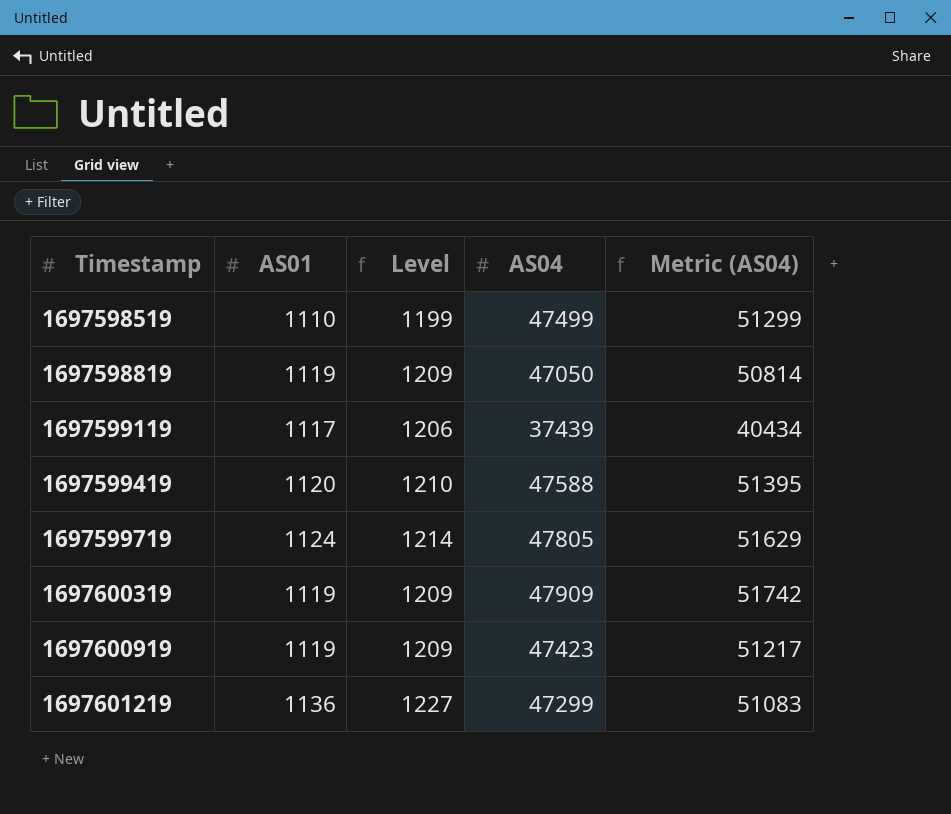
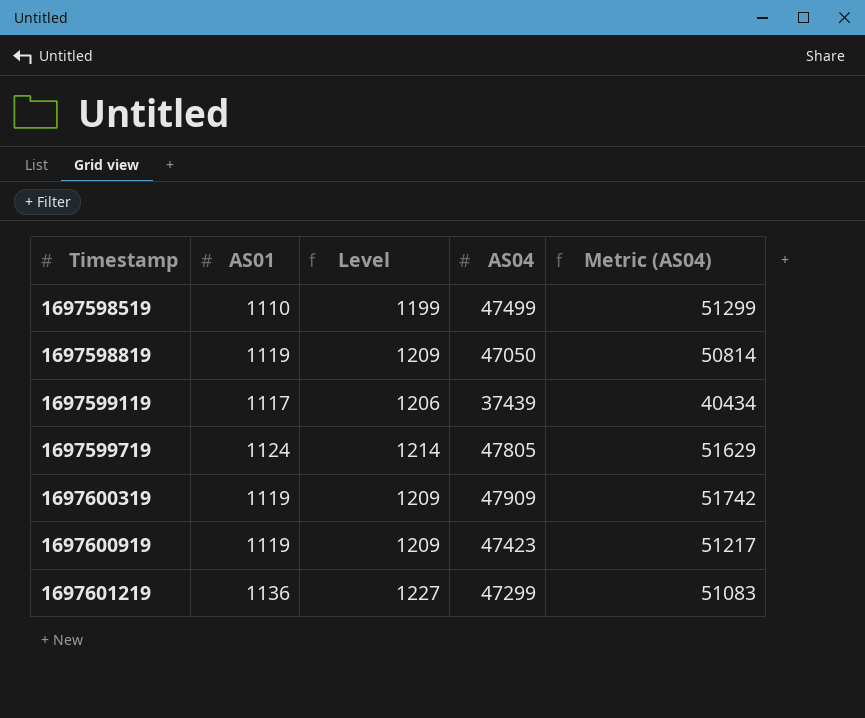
row 1697599419: 1120 | 1210 | 47588 | 51395 -> none

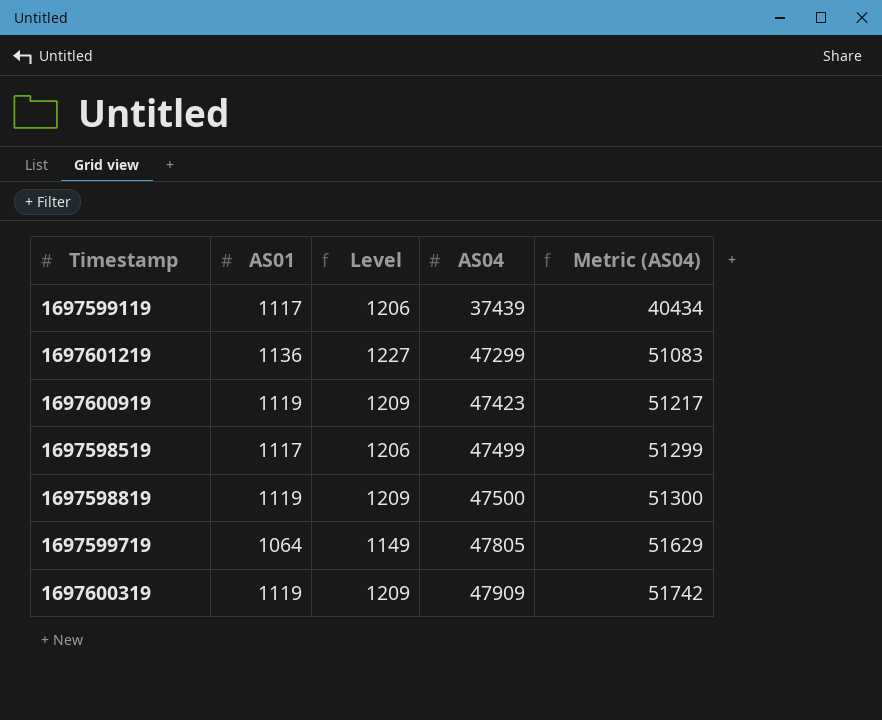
row order: Timestamp ascending -> AS04 ascending
1697598519 | AS01: 1110 -> 1117
1697598519 | Level: 1199 -> 1206
1697598819 | AS04: 47050 -> 47500
1697598819 | Metric (AS04): 50814 -> 51300
1697599719 | AS01: 1124 -> 1064
1697599719 | Level: 1214 -> 1149

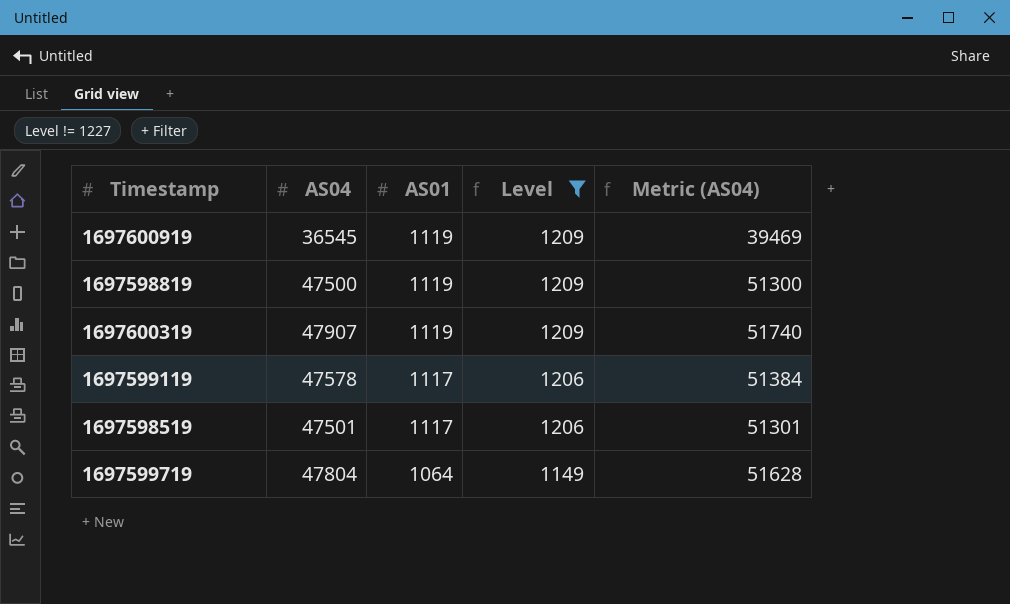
filter: none -> Level != 1227
row order: AS04 ascending -> AS01 descending
column AS04 | position: 4 -> 2
1697600919 | AS04: 47423 -> 36545
1697600919 | Metric (AS04): 51217 -> 39469
1697600319 | AS04: 47909 -> 47907
1697600319 | Metric (AS04): 51742 -> 51740
1697599119 | AS04: 37439 -> 47578
1697599119 | Metric (AS04): 40434 -> 51384
1697598519 | AS04: 47499 -> 47501
1697598519 | Metric (AS04): 51299 -> 51301
1697599719 | AS04: 47805 -> 47804
1697599719 | Metric (AS04): 51629 -> 51628

